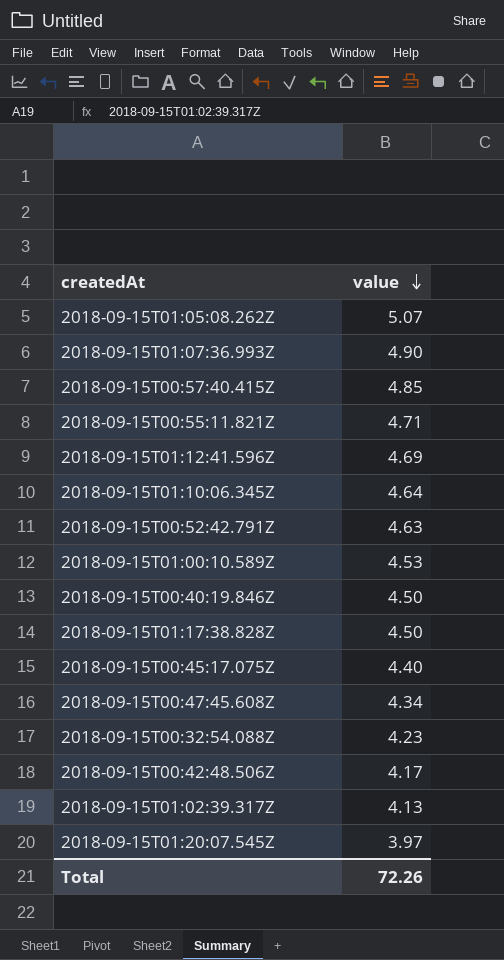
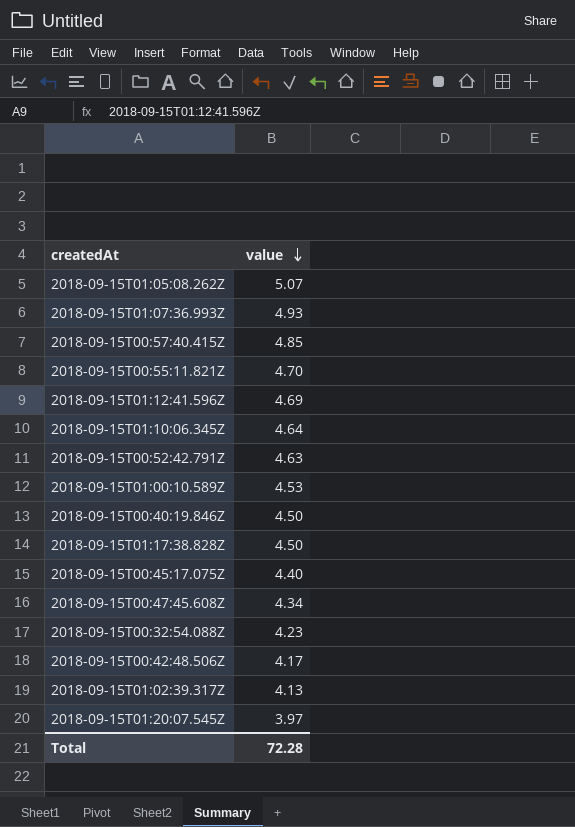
2018-09-15T01:07:36.993Z | value: 4.90 -> 4.93
2018-09-15T00:55:11.821Z | value: 4.71 -> 4.70
Total | value: 72.26 -> 72.28

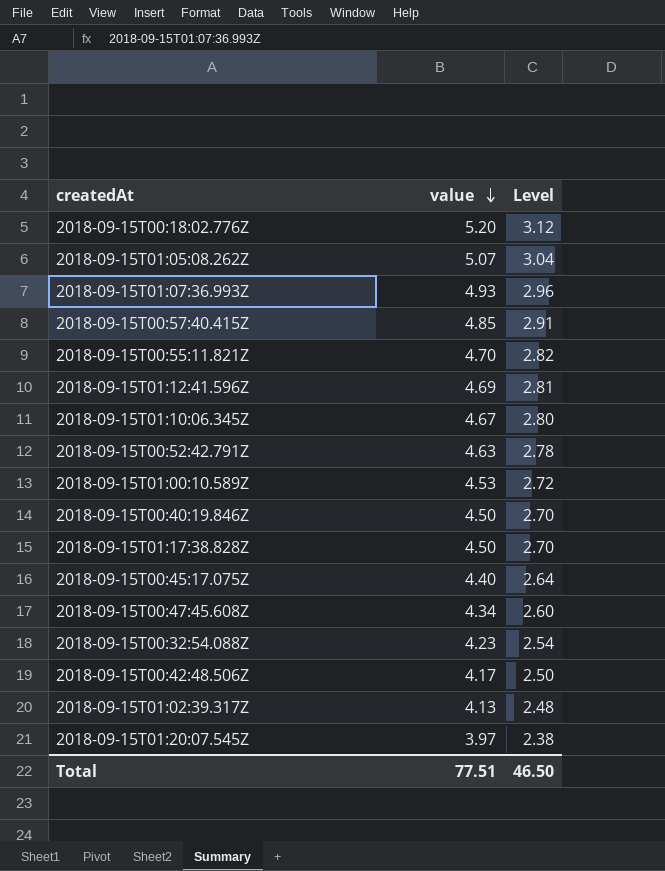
column Level | formula: none -> [value] * 0.6
row 2018-09-15T00:18:02.776Z: none -> 5.20 | 3.12
2018-09-15T01:10:06.345Z | value: 4.64 -> 4.67
Total | value: 72.28 -> 77.51

